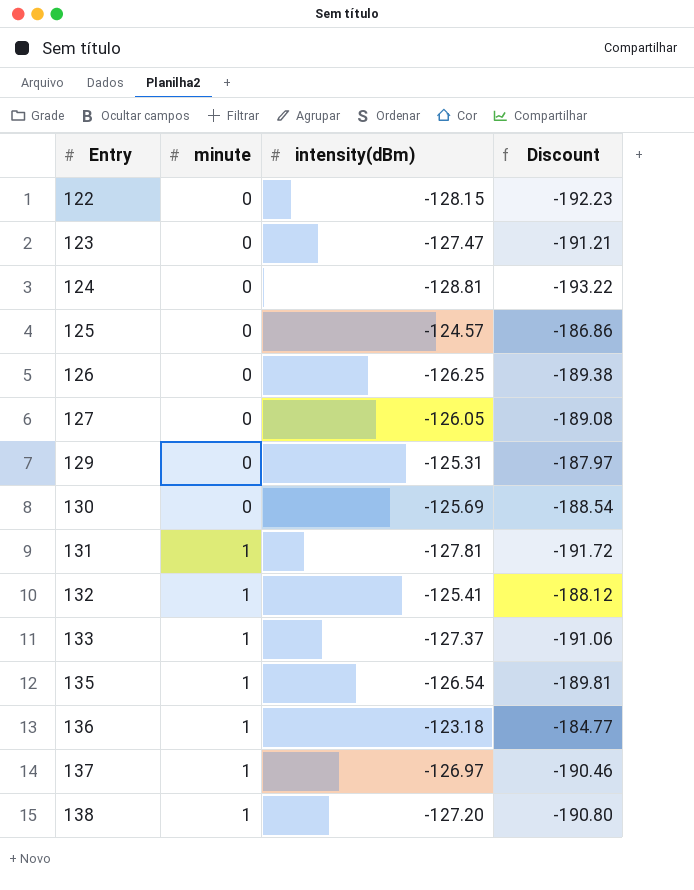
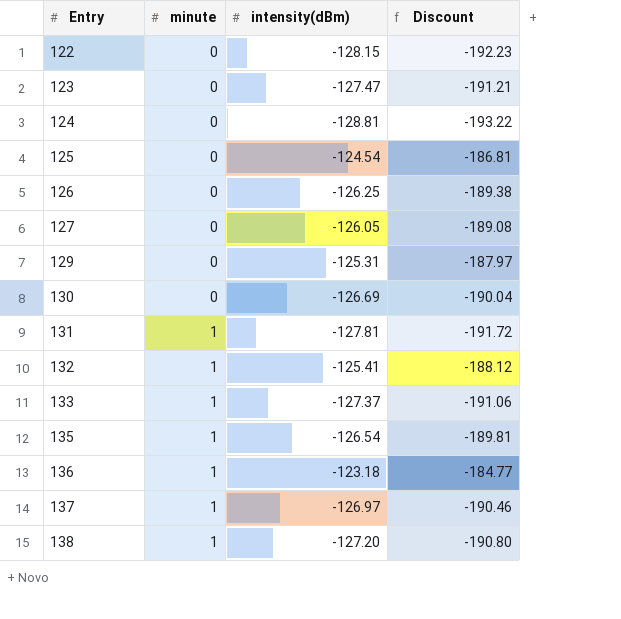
125 | intensity(dBm): -124.57 -> -124.54
125 | Discount: -186.86 -> -186.81
130 | intensity(dBm): -125.69 -> -126.69
130 | Discount: -188.54 -> -190.04

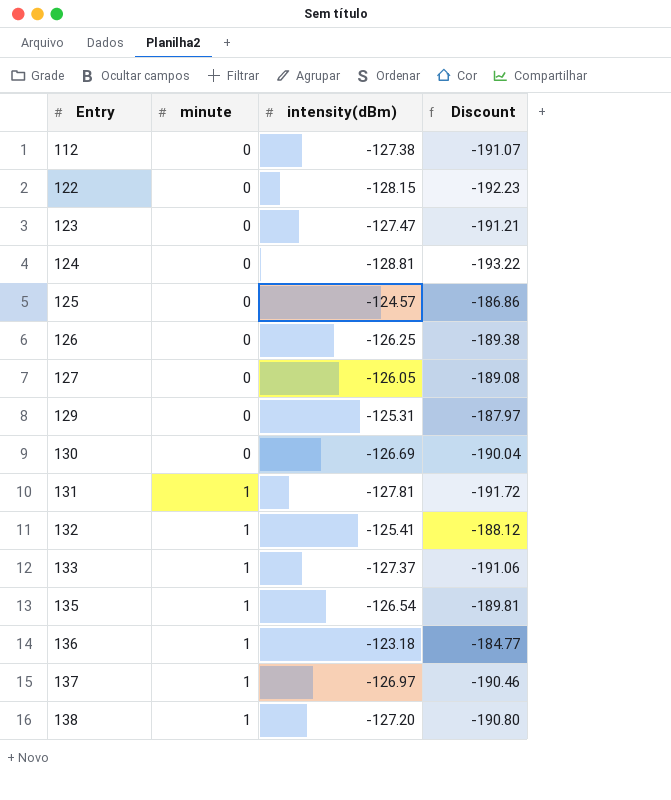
row 112: none -> 0 | -127.38 | -191.07
125 | intensity(dBm): -124.54 -> -124.57
125 | Discount: -186.81 -> -186.86

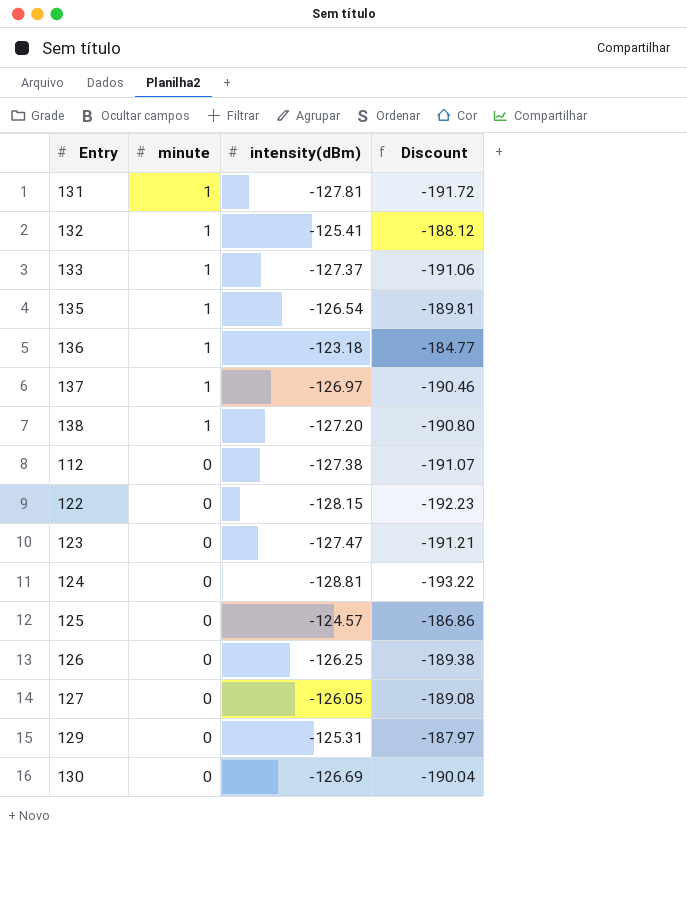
row order: Entry ascending -> minute descending

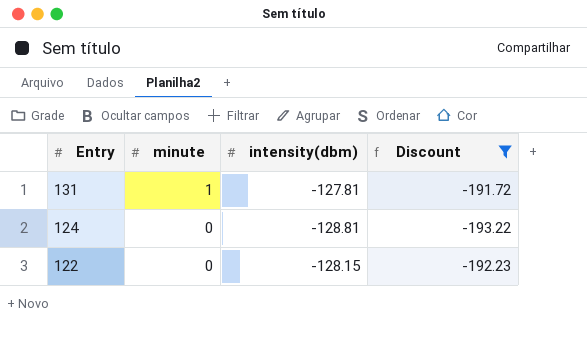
filter: none -> Discount <= -191.72
row order: minute descending -> Entry descending
column name: intensity(dBm) -> intensity(dbm)

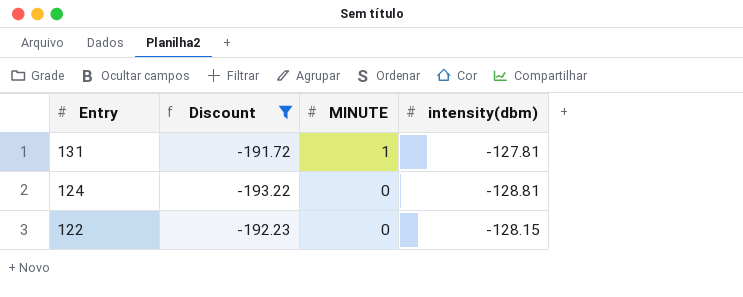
column Discount | position: 4 -> 2
column name: minute -> MINUTE

